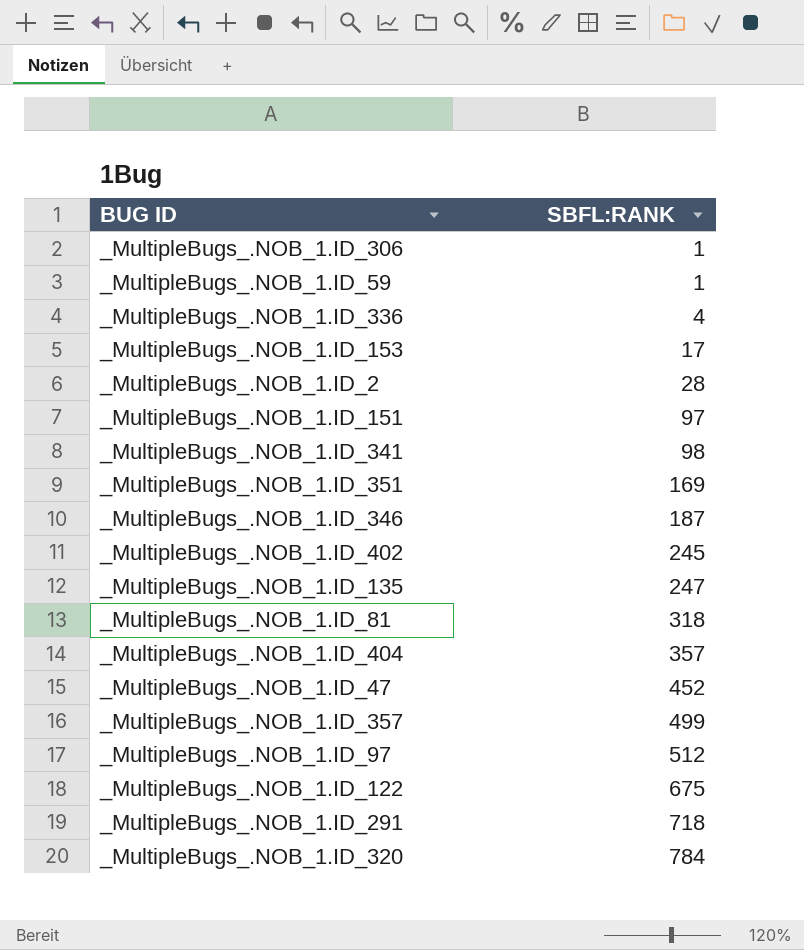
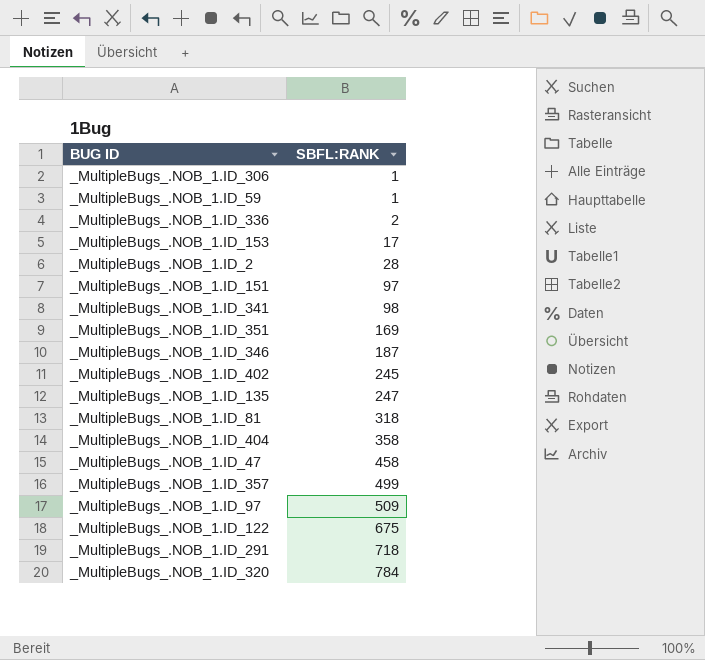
_MultipleBugs_.NOB_1.ID_336 | SBFL:RANK: 4 -> 2
_MultipleBugs_.NOB_1.ID_404 | SBFL:RANK: 357 -> 358
_MultipleBugs_.NOB_1.ID_47 | SBFL:RANK: 452 -> 458
_MultipleBugs_.NOB_1.ID_97 | SBFL:RANK: 512 -> 509

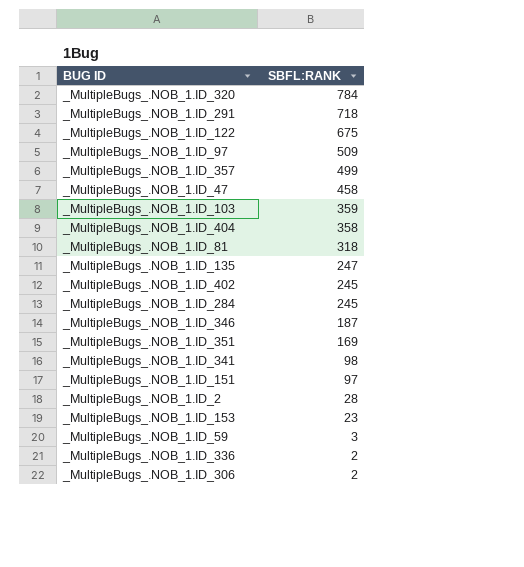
row order: SBFL:RANK ascending -> SBFL:RANK descending
row _MultipleBugs_.NOB_1.ID_103: none -> 359
row _MultipleBugs_.NOB_1.ID_284: none -> 245
_MultipleBugs_.NOB_1.ID_153 | SBFL:RANK: 17 -> 23
_MultipleBugs_.NOB_1.ID_59 | SBFL:RANK: 1 -> 3
_MultipleBugs_.NOB_1.ID_306 | SBFL:RANK: 1 -> 2

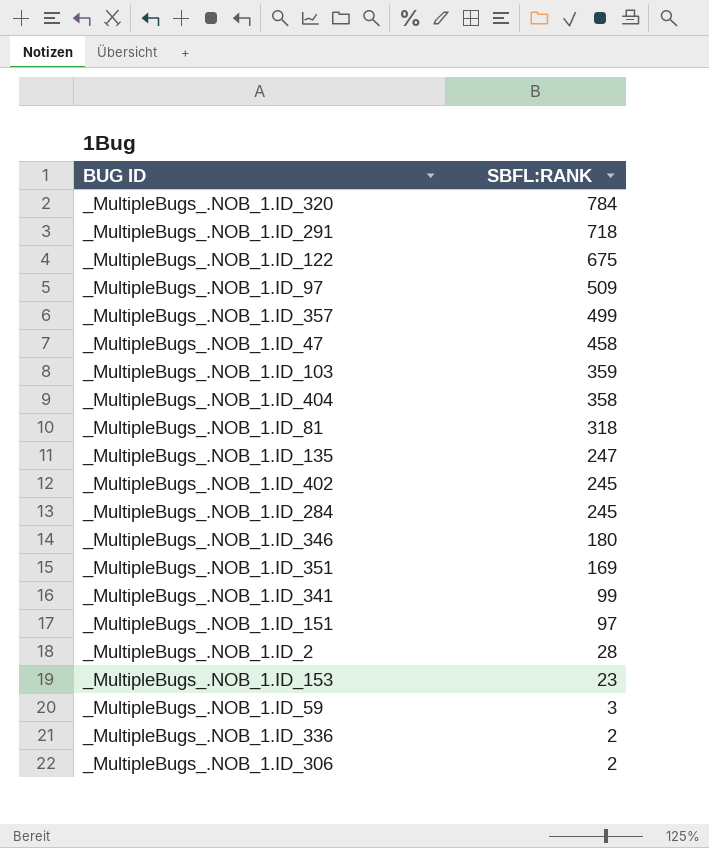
_MultipleBugs_.NOB_1.ID_346 | SBFL:RANK: 187 -> 180
_MultipleBugs_.NOB_1.ID_341 | SBFL:RANK: 98 -> 99

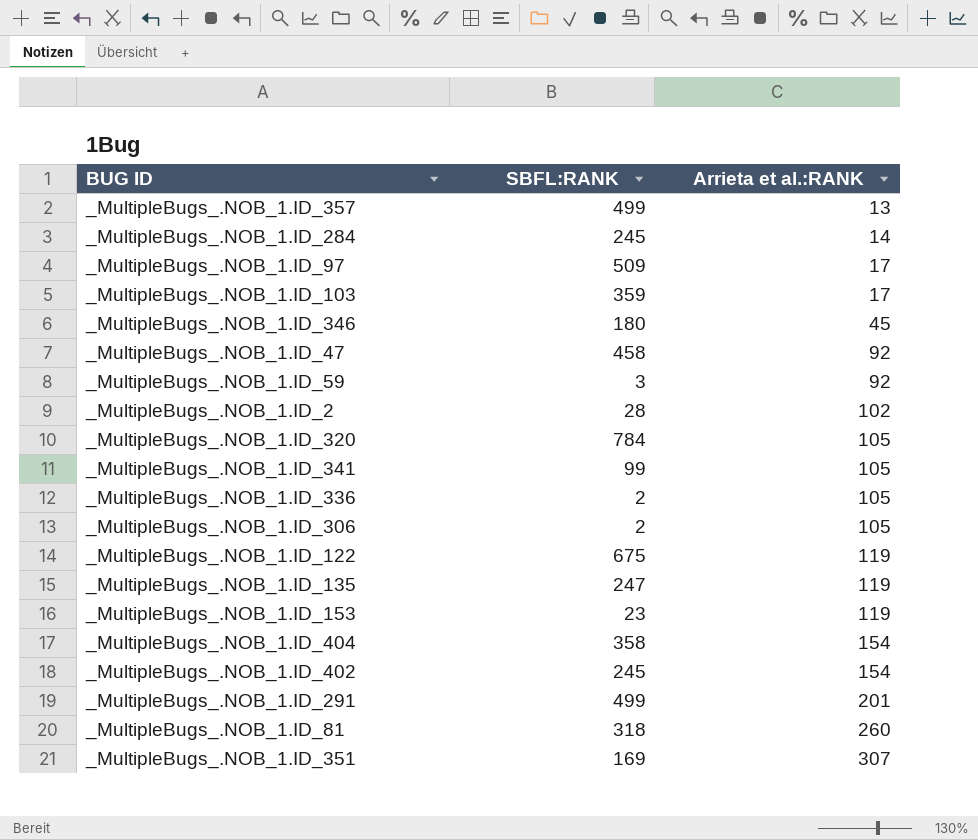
row order: SBFL:RANK descending -> Arrieta et al.:RANK ascending
column Arrieta et al.:RANK | position: none -> 3
row _MultipleBugs_.NOB_1.ID_151: 97 -> none
_MultipleBugs_.NOB_1.ID_291 | SBFL:RANK: 718 -> 499

